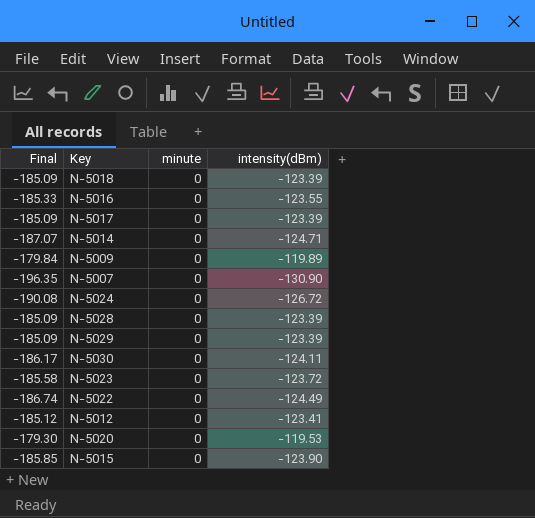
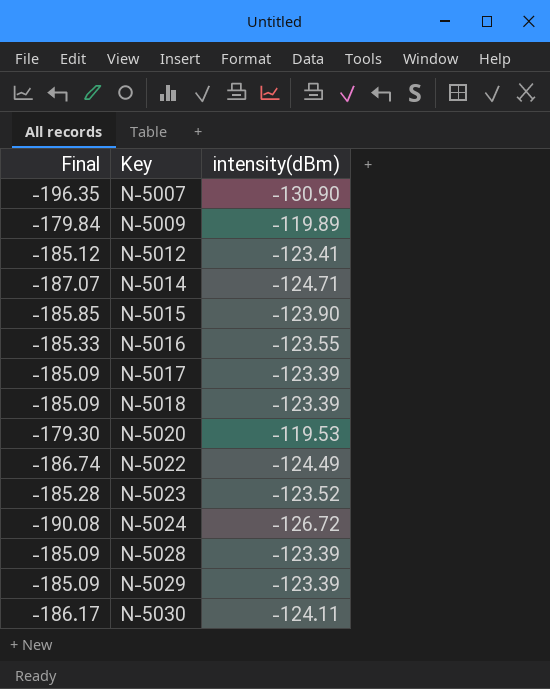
row order: none -> Key ascending
column minute | position: 3 -> none
N-5023 | Final: -185.58 -> -185.28
N-5023 | intensity(dBm): -123.72 -> -123.52

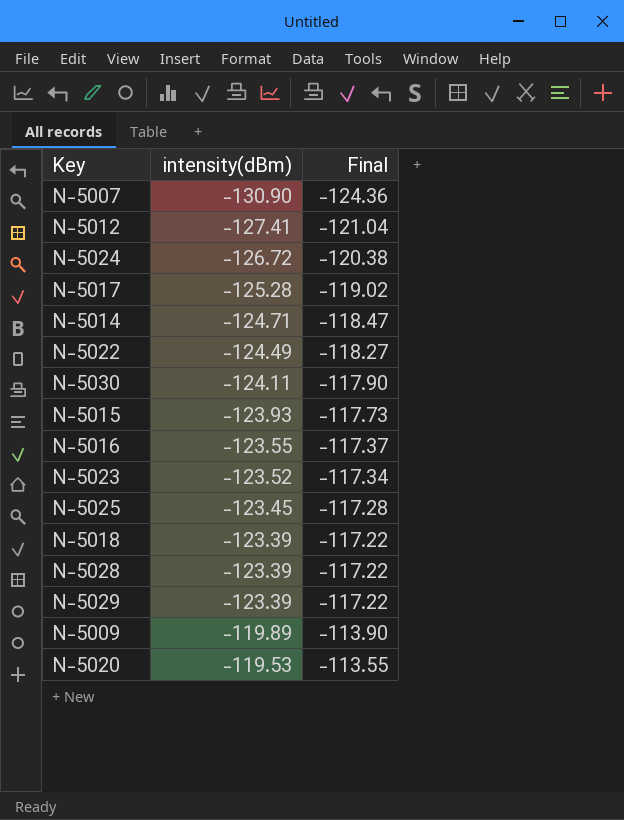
row order: Key ascending -> intensity(dBm) ascending
column Final | formula: [intensity(dBm)] * 1.5 -> [intensity(dBm)] * 0.95
column Final | position: 1 -> 3
N-5012 | intensity(dBm): -123.41 -> -127.41
N-5017 | intensity(dBm): -123.39 -> -125.28
N-5015 | intensity(dBm): -123.90 -> -123.93
row N-5025: none -> -123.45 | -117.28

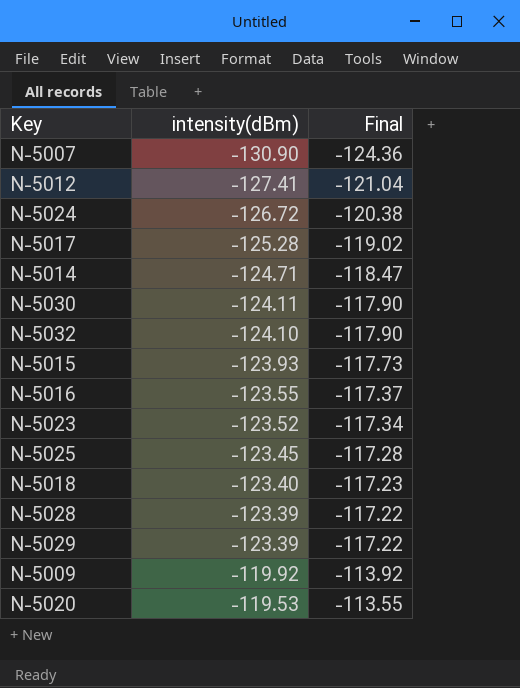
row N-5022: -124.49 | -118.27 -> none
row N-5032: none -> -124.10 | -117.90
N-5018 | intensity(dBm): -123.39 -> -123.40
N-5018 | Final: -117.22 -> -117.23
N-5009 | intensity(dBm): -119.89 -> -119.92
N-5009 | Final: -113.90 -> -113.92

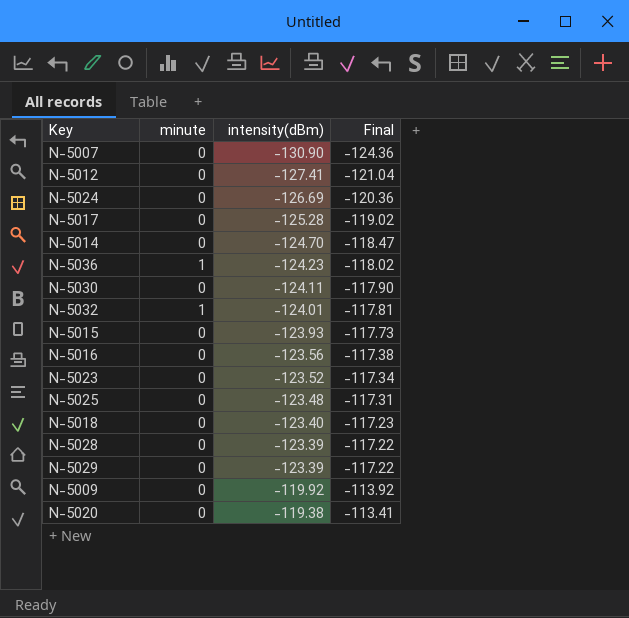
column minute | position: none -> 2
N-5024 | intensity(dBm): -126.72 -> -126.69
N-5024 | Final: -120.38 -> -120.36
N-5014 | intensity(dBm): -124.71 -> -124.70
row N-5036: none -> 1 | -124.23 | -118.02
N-5032 | intensity(dBm): -124.10 -> -124.01
N-5032 | Final: -117.90 -> -117.81
N-5016 | intensity(dBm): -123.55 -> -123.56
N-5016 | Final: -117.37 -> -117.38
N-5025 | intensity(dBm): -123.45 -> -123.48
N-5025 | Final: -117.28 -> -117.31
N-5020 | intensity(dBm): -119.53 -> -119.38
N-5020 | Final: -113.55 -> -113.41

